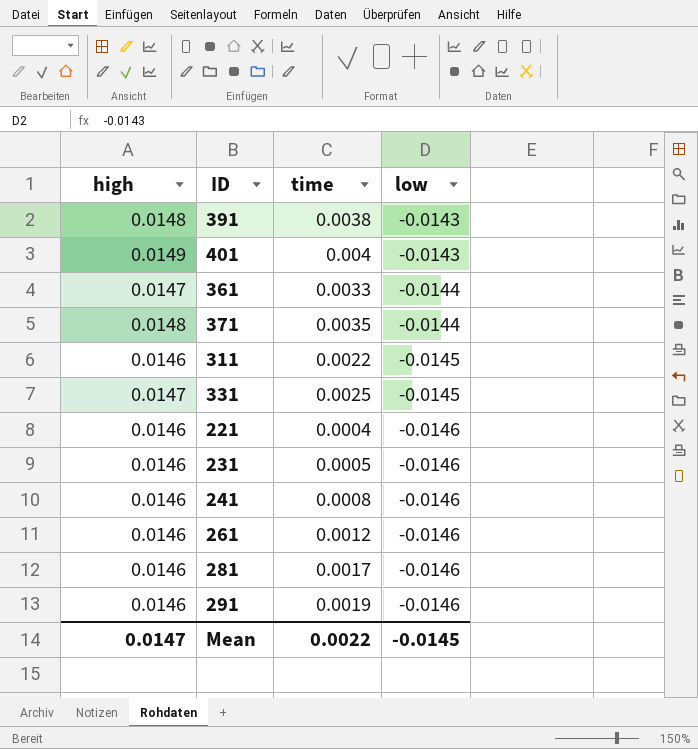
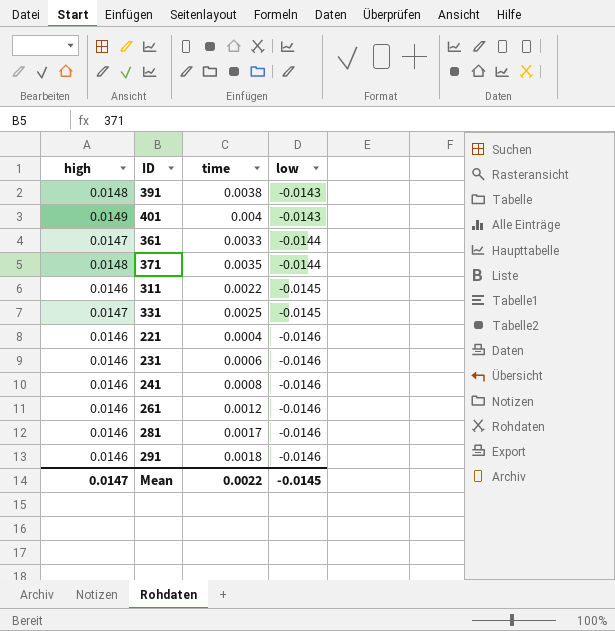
231 | time: 0.0005 -> 0.0006
291 | time: 0.0019 -> 0.0018

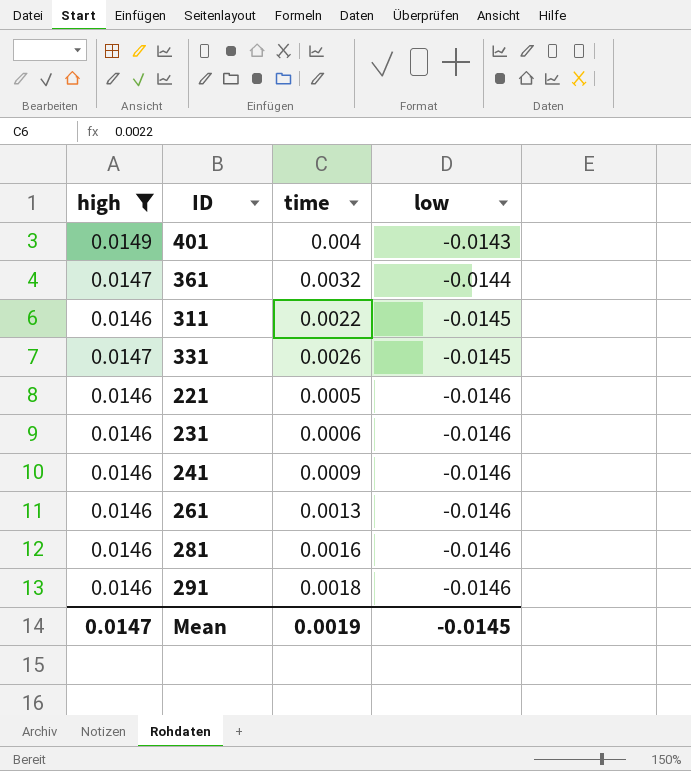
filter: none -> high != 0.0148
361 | time: 0.0033 -> 0.0032
331 | time: 0.0025 -> 0.0026
221 | time: 0.0004 -> 0.0005
241 | time: 0.0008 -> 0.0009
261 | time: 0.0012 -> 0.0013
281 | time: 0.0017 -> 0.0016
Mean | time: 0.0022 -> 0.0019

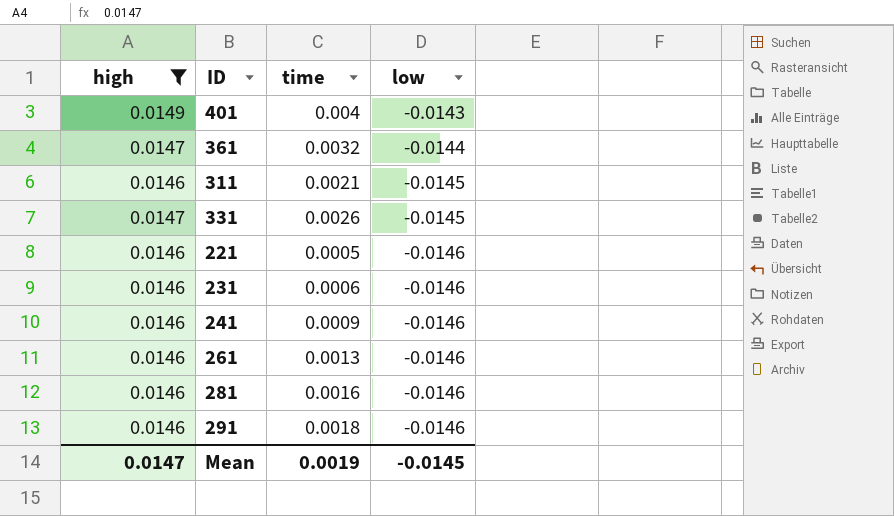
311 | time: 0.0022 -> 0.0021

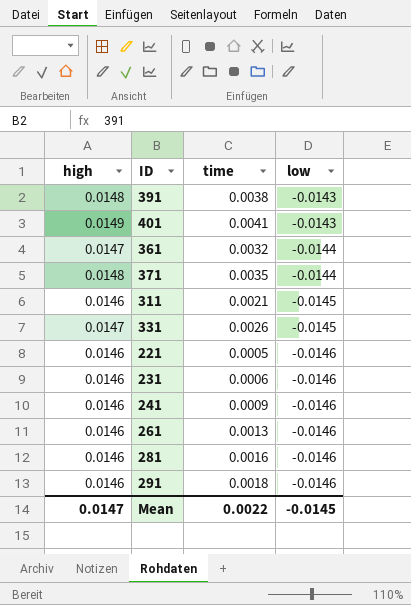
filter: high != 0.0148 -> none
401 | time: 0.004 -> 0.0041
Mean | time: 0.0019 -> 0.0022

